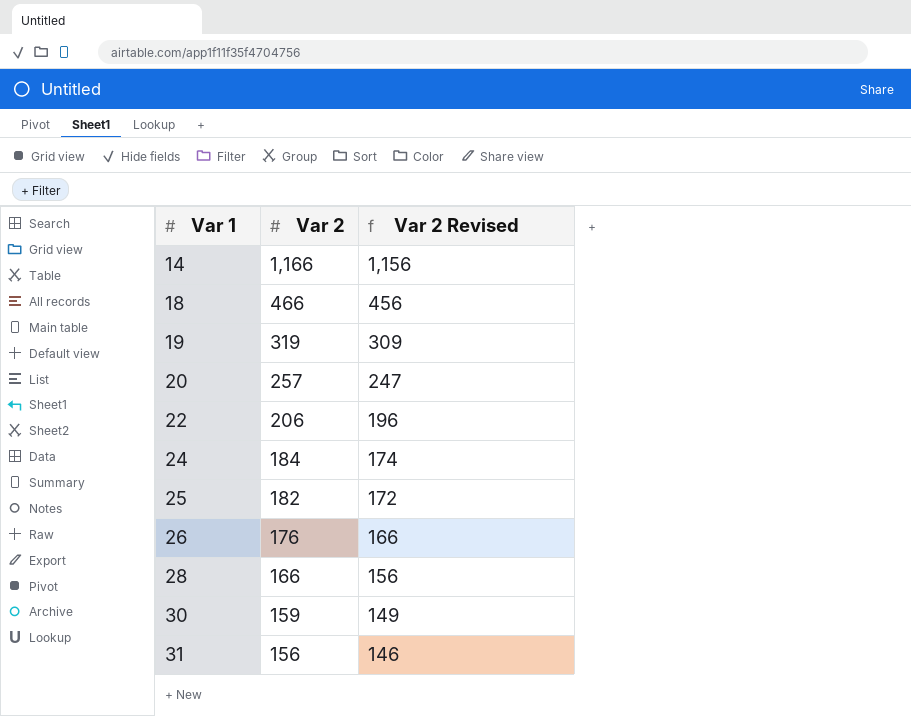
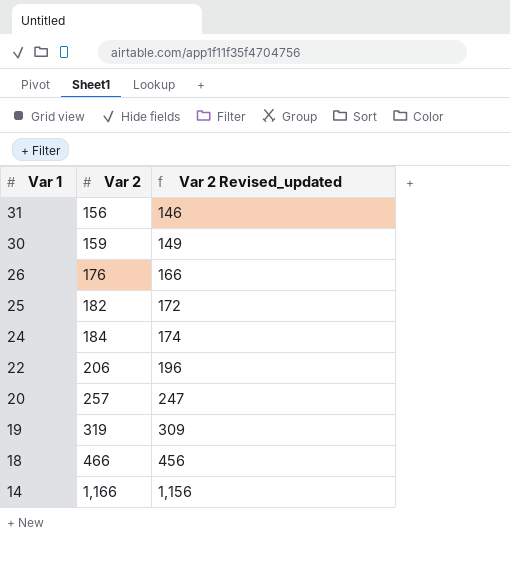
row order: Var 1 ascending -> Var 1 descending
column name: Var 2 Revised -> Var 2 Revised_updated
row 28: 166 | 156 -> none

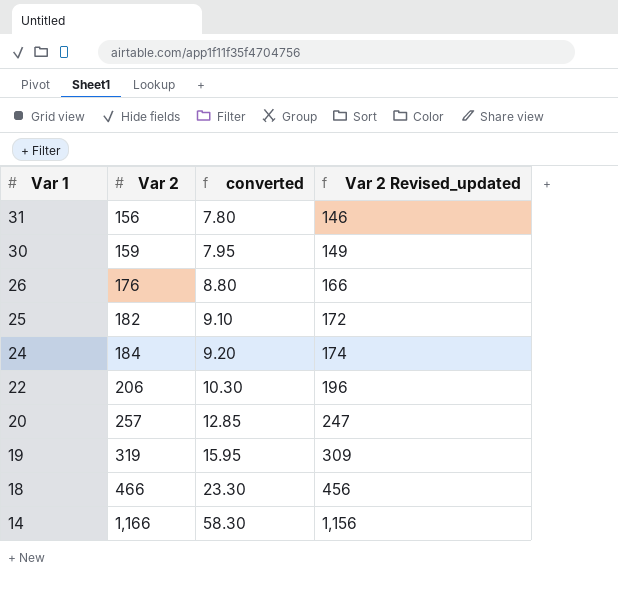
column converted | formula: none -> [Var 2] * 0.05

